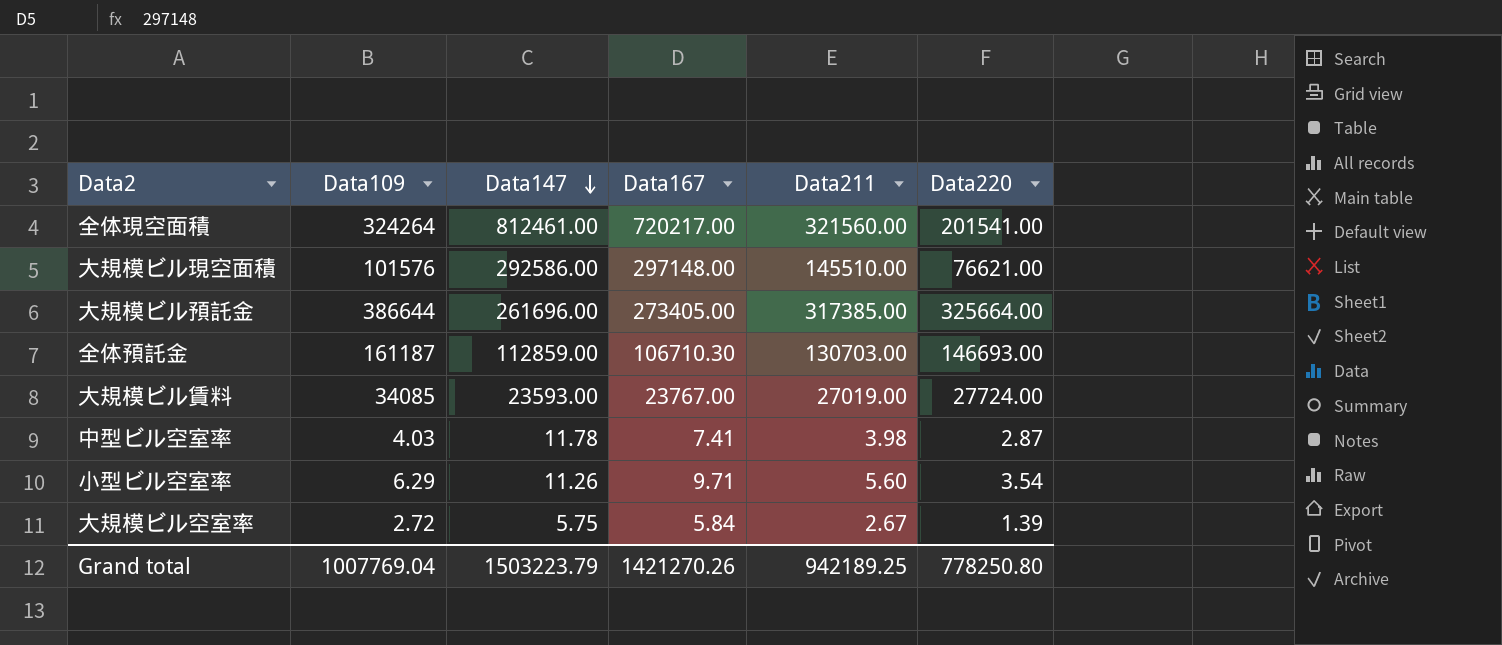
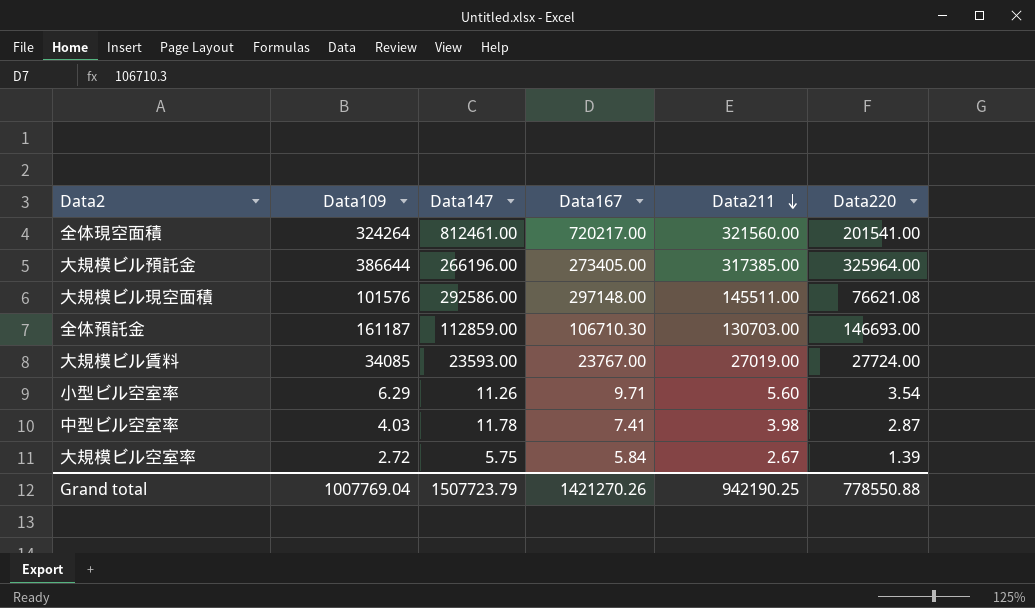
row order: Data147 descending -> Data211 descending
大規模ビル預託金 | Data147: 261696.00 -> 266196.00
大規模ビル預託金 | Data220: 325664.00 -> 325964.00
大規模ビル現空面積 | Data211: 145510.00 -> 145511.00
大規模ビル現空面積 | Data220: 76621.00 -> 76621.08
Grand total | Data147: 1503223.79 -> 1507723.79
Grand total | Data211: 942189.25 -> 942190.25
Grand total | Data220: 778250.80 -> 778550.88

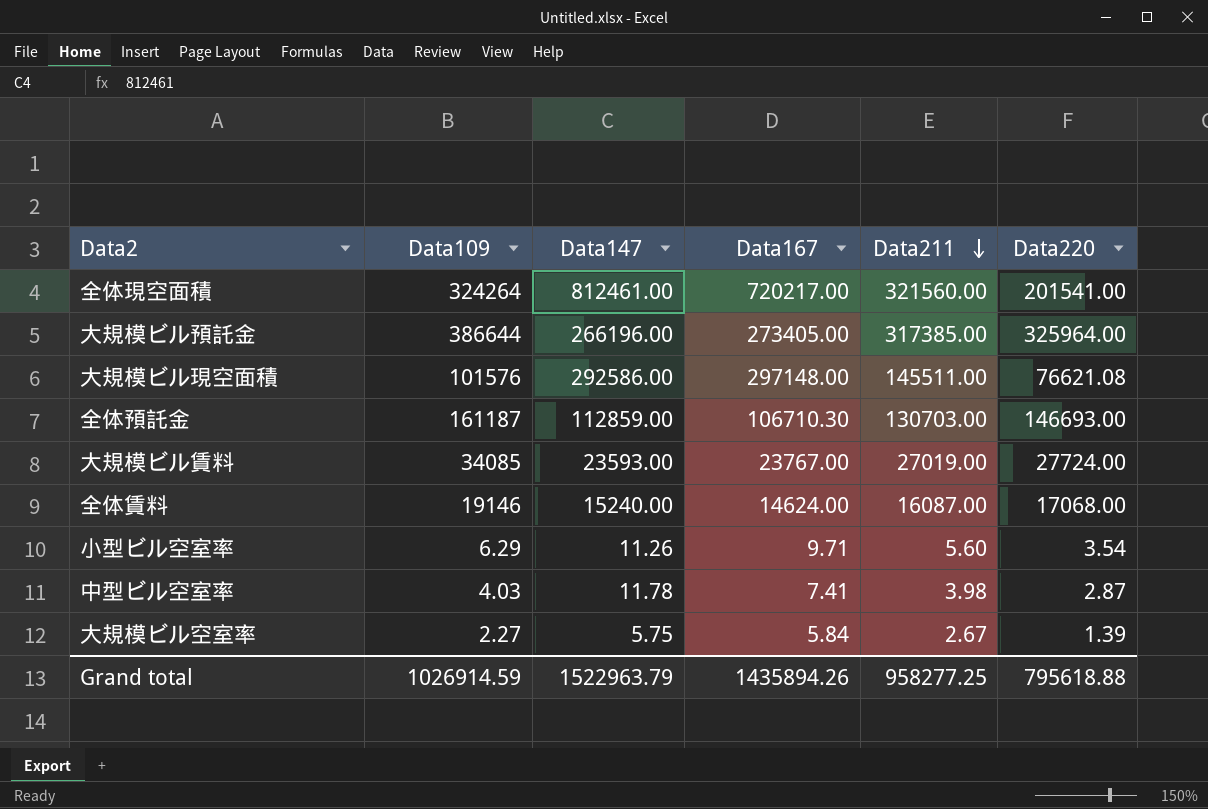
row 全体賃料: none -> 19146 | 15240.00 | 14624.00 | 16087.00 | 17068.00
大規模ビル空室率 | Data109: 2.72 -> 2.27
Grand total | Data109: 1007769.04 -> 1026914.59
Grand total | Data147: 1507723.79 -> 1522963.79
Grand total | Data167: 1421270.26 -> 1435894.26
Grand total | Data211: 942190.25 -> 958277.25
Grand total | Data220: 778550.88 -> 795618.88

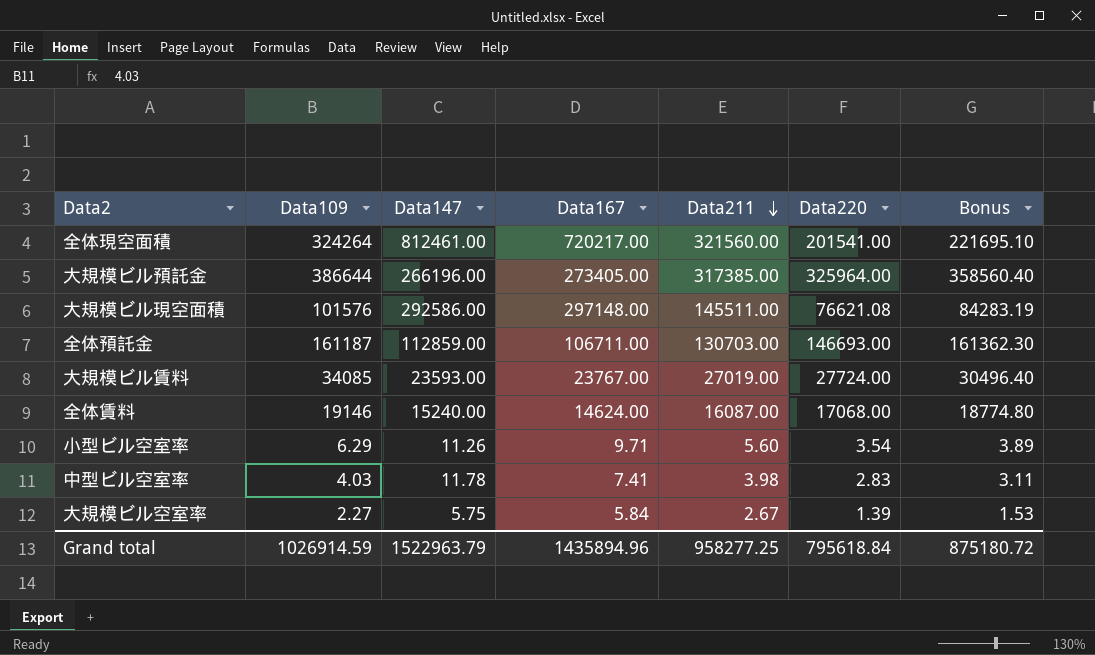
column Bonus | formula: none -> [Data220] * 1.1
全体預託金 | Data167: 106710.30 -> 106711.00
中型ビル空室率 | Data220: 2.87 -> 2.83
Grand total | Data167: 1435894.26 -> 1435894.96
Grand total | Data220: 795618.88 -> 795618.84

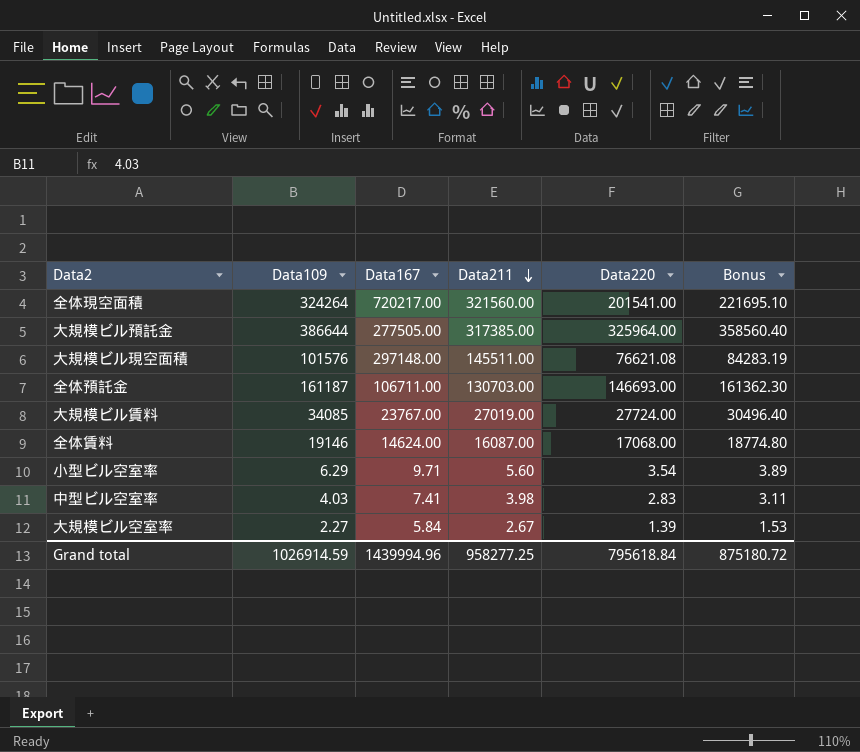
column Data147 | position: 3 -> none
大規模ビル預託金 | Data167: 273405.00 -> 277505.00
Grand total | Data167: 1435894.96 -> 1439994.96

